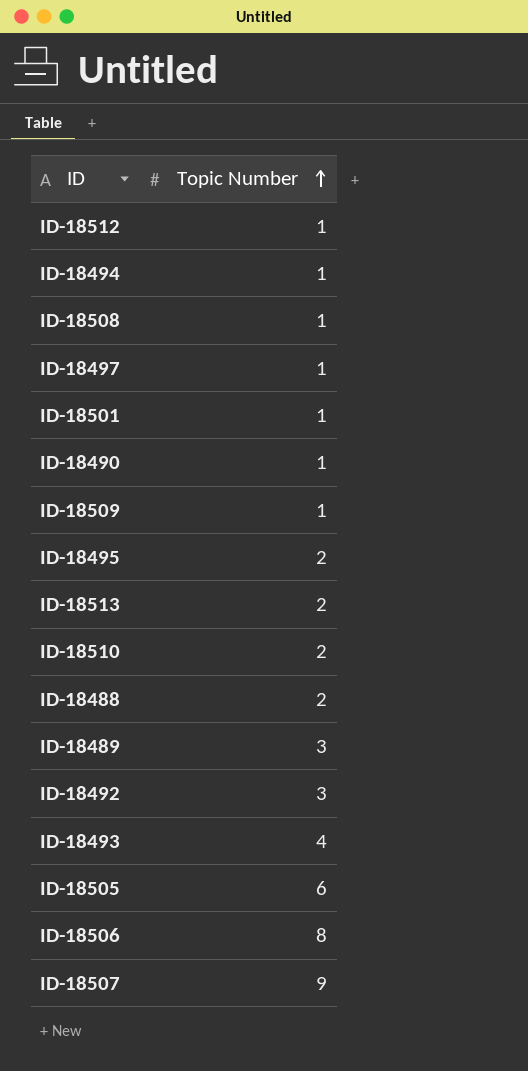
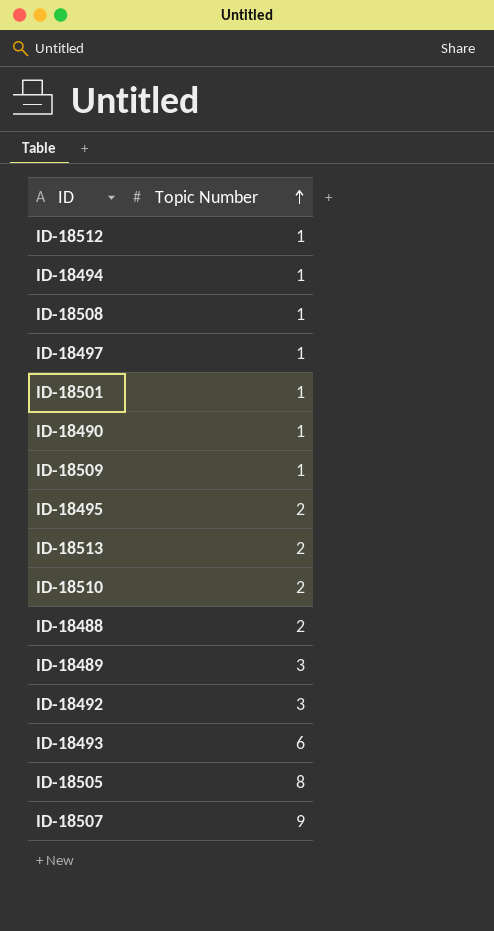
row ID-18506: 8 -> none
ID-18493 | Topic Number: 4 -> 6
ID-18505 | Topic Number: 6 -> 8

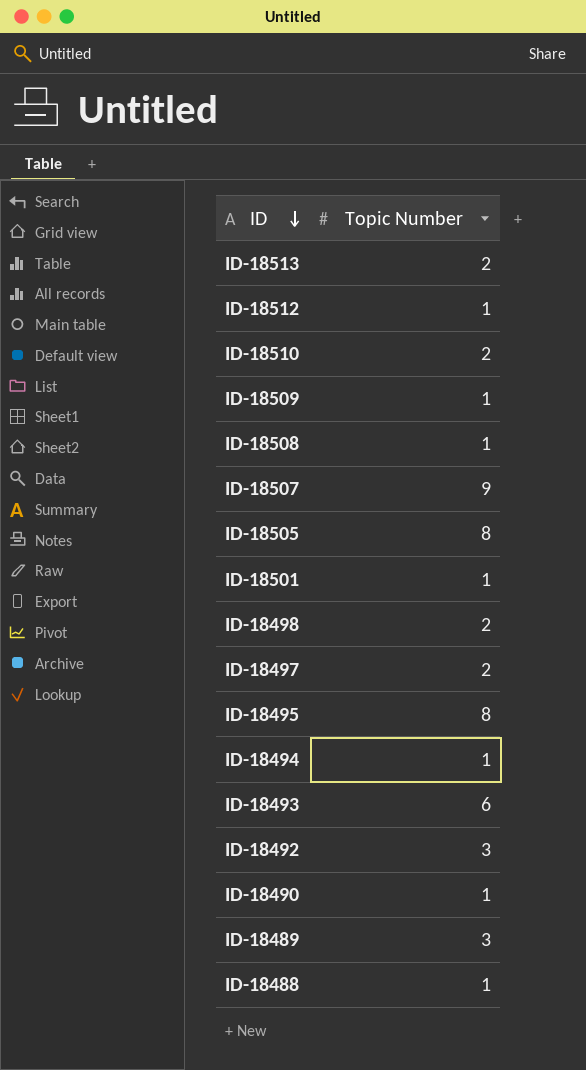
row order: Topic Number ascending -> ID descending
row ID-18498: none -> 2
ID-18497 | Topic Number: 1 -> 2
ID-18495 | Topic Number: 2 -> 8
ID-18488 | Topic Number: 2 -> 1

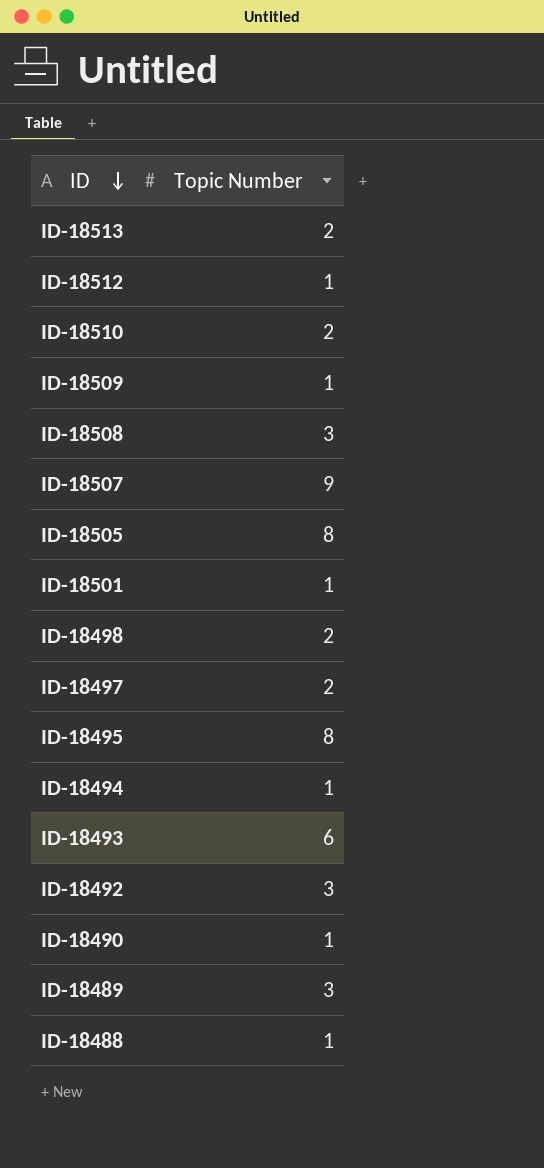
ID-18508 | Topic Number: 1 -> 3

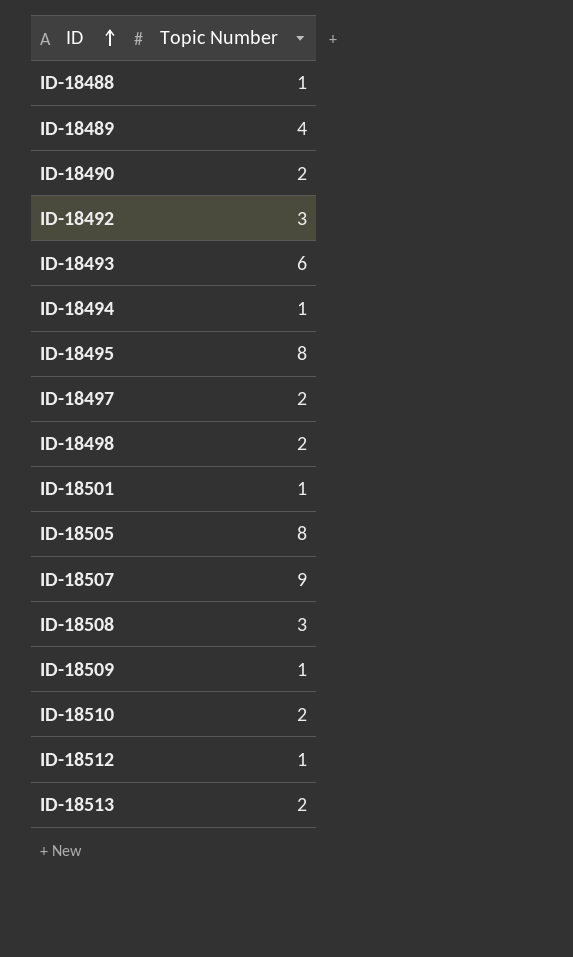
row order: ID descending -> ID ascending
ID-18489 | Topic Number: 3 -> 4
ID-18490 | Topic Number: 1 -> 2

